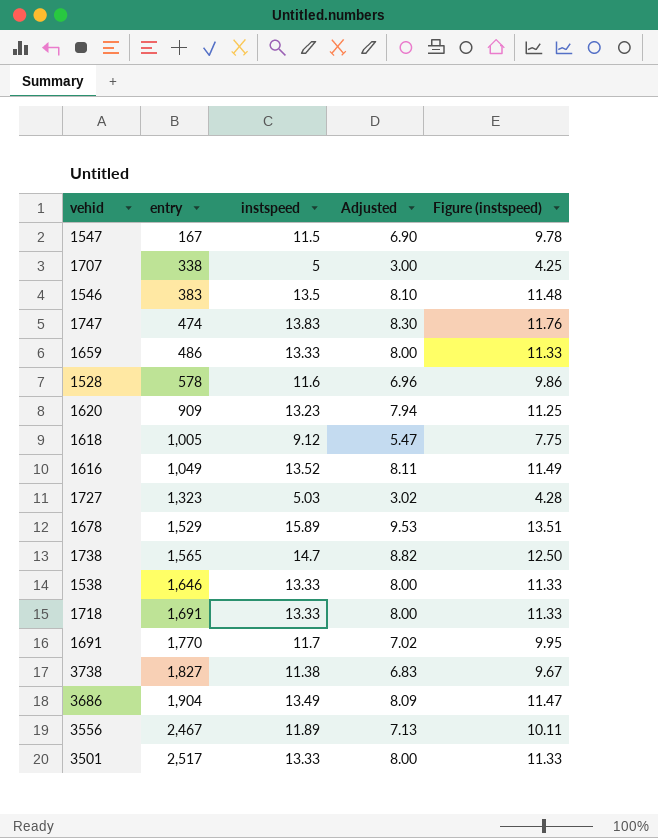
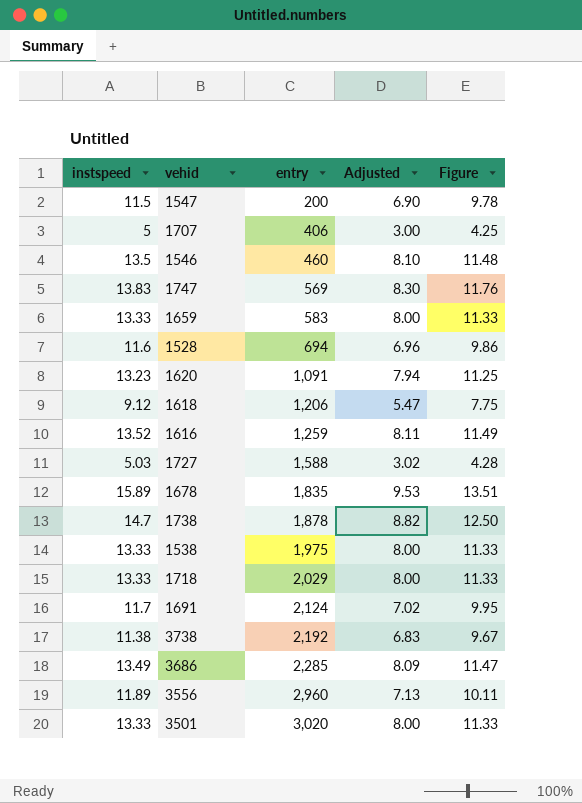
column instspeed | position: 3 -> 1
column name: Figure (instspeed) -> Figure
1547 | entry: 167 -> 200
1707 | entry: 338 -> 406
1546 | entry: 383 -> 460
1747 | entry: 474 -> 569
1659 | entry: 486 -> 583
1528 | entry: 578 -> 694
1620 | entry: 909 -> 1,091
1618 | entry: 1,005 -> 1,206
1616 | entry: 1,049 -> 1,259
1727 | entry: 1,323 -> 1,588
1678 | entry: 1,529 -> 1,835
1738 | entry: 1,565 -> 1,878
1538 | entry: 1,646 -> 1,975
1718 | entry: 1,691 -> 2,029
1691 | entry: 1,770 -> 2,124
3738 | entry: 1,827 -> 2,192
3686 | entry: 1,904 -> 2,285
3556 | entry: 2,467 -> 2,960
3501 | entry: 2,517 -> 3,020

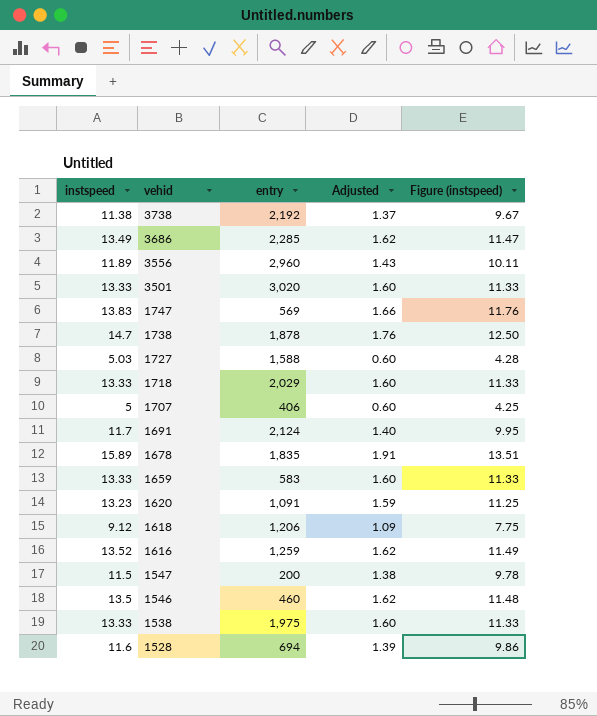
row order: entry ascending -> vehid descending
column Adjusted | formula: [instspeed] * 0.6 -> [instspeed] * 0.12
column name: Figure -> Figure (instspeed)

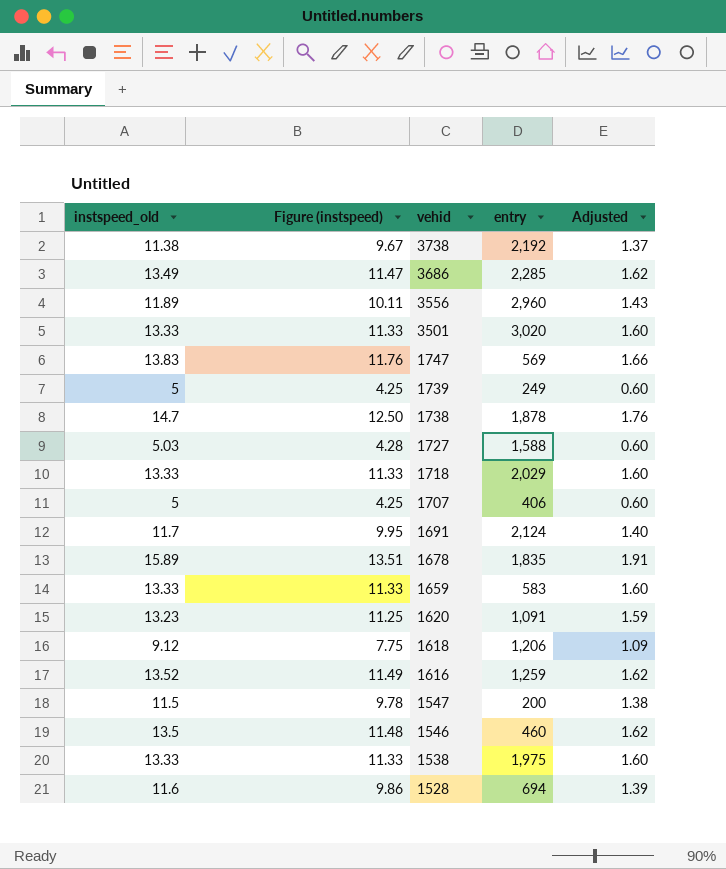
column name: instspeed -> instspeed_old
column Figure (instspeed) | position: 5 -> 2
row 1739: none -> 5 | 4.25 | 249 | 0.60

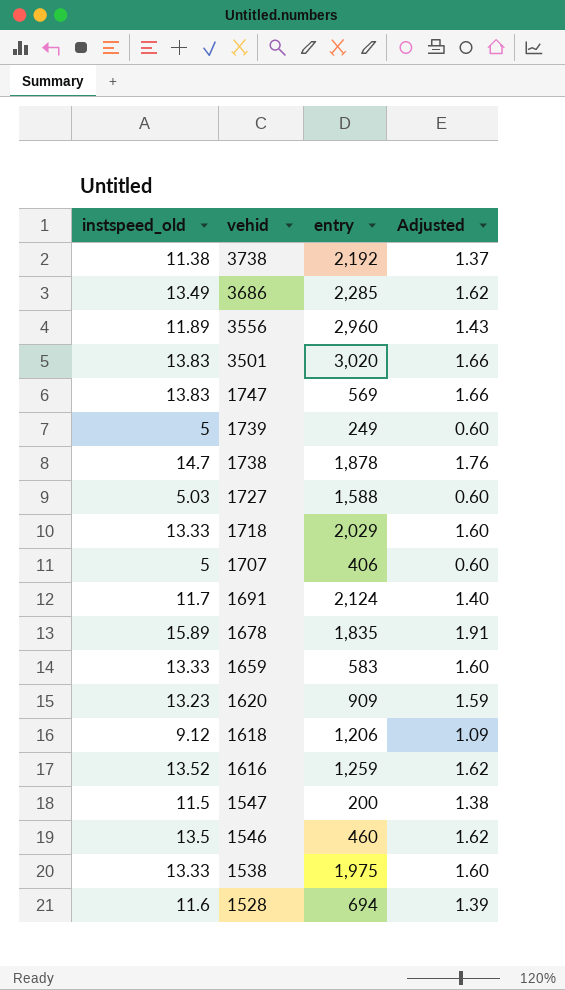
column Figure (instspeed) | formula: [instspeed_old] * 0.85 -> none
3501 | instspeed_old: 13.33 -> 13.83
3501 | Adjusted: 1.60 -> 1.66
1620 | entry: 1,091 -> 909

